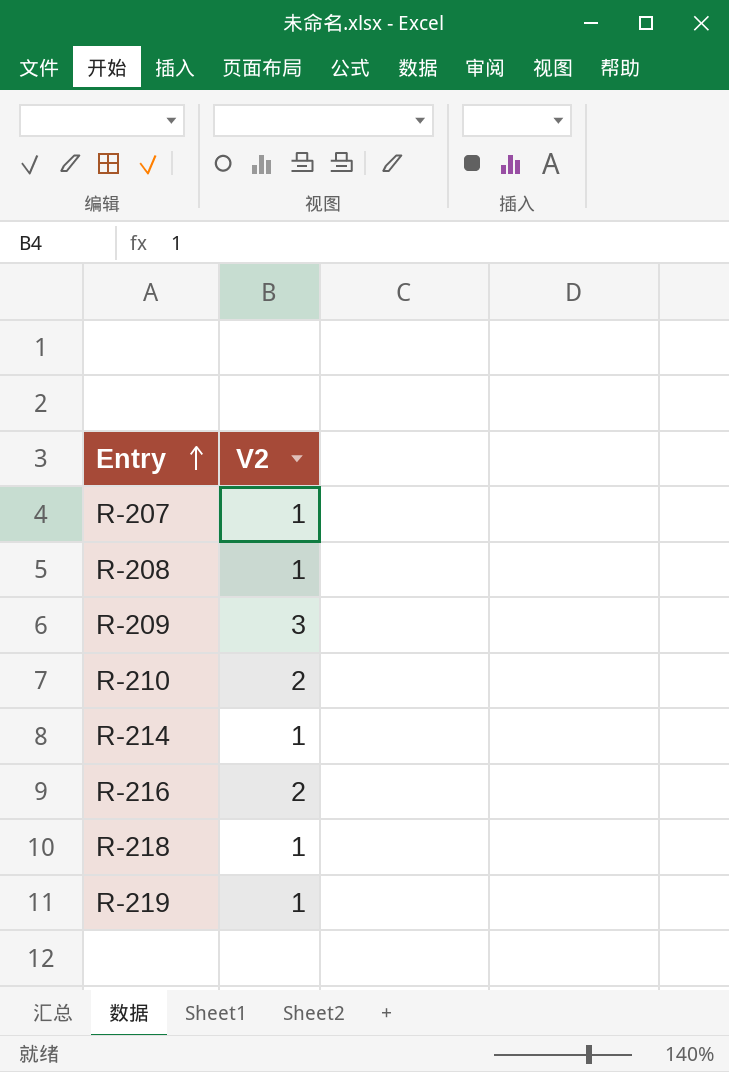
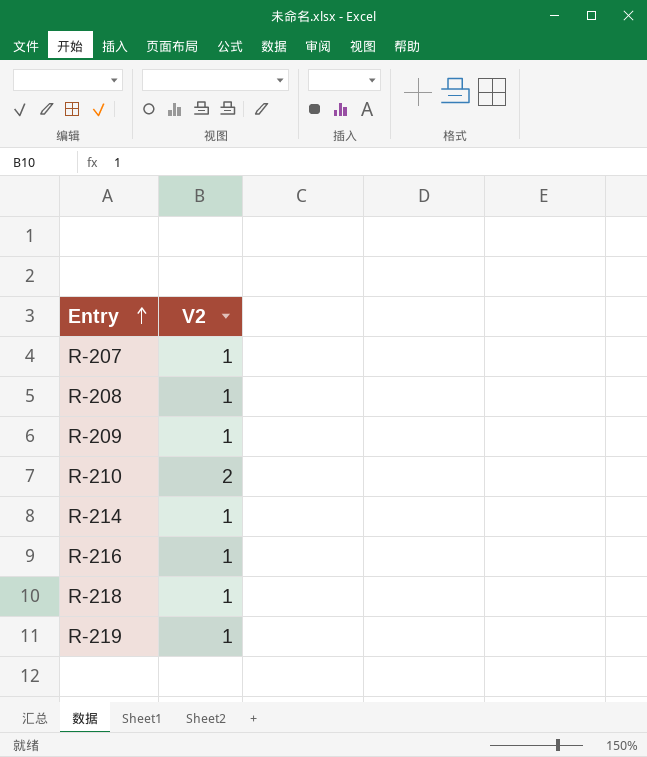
R-209 | V2: 3 -> 1
R-216 | V2: 2 -> 1

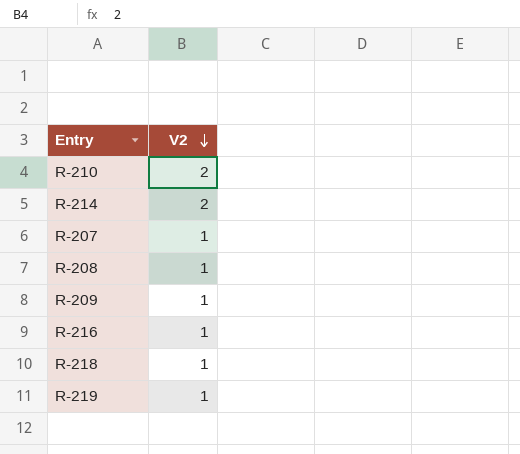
row order: Entry ascending -> V2 descending
R-214 | V2: 1 -> 2

